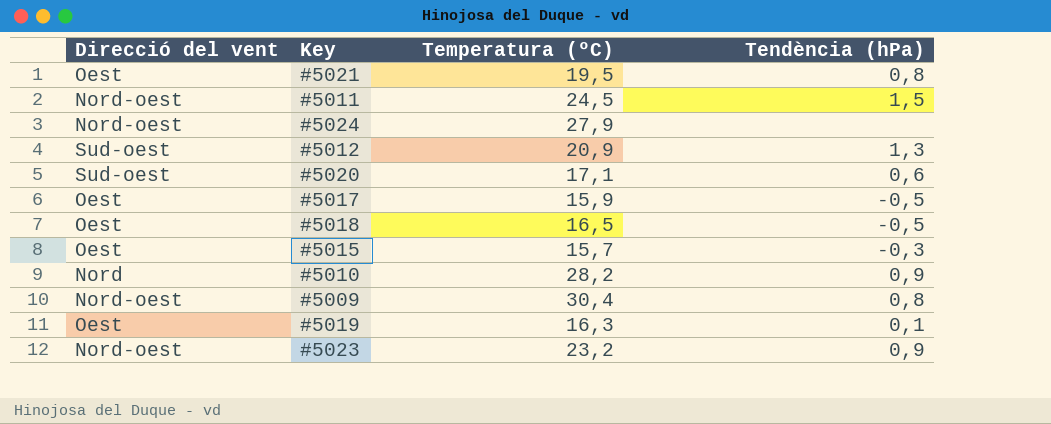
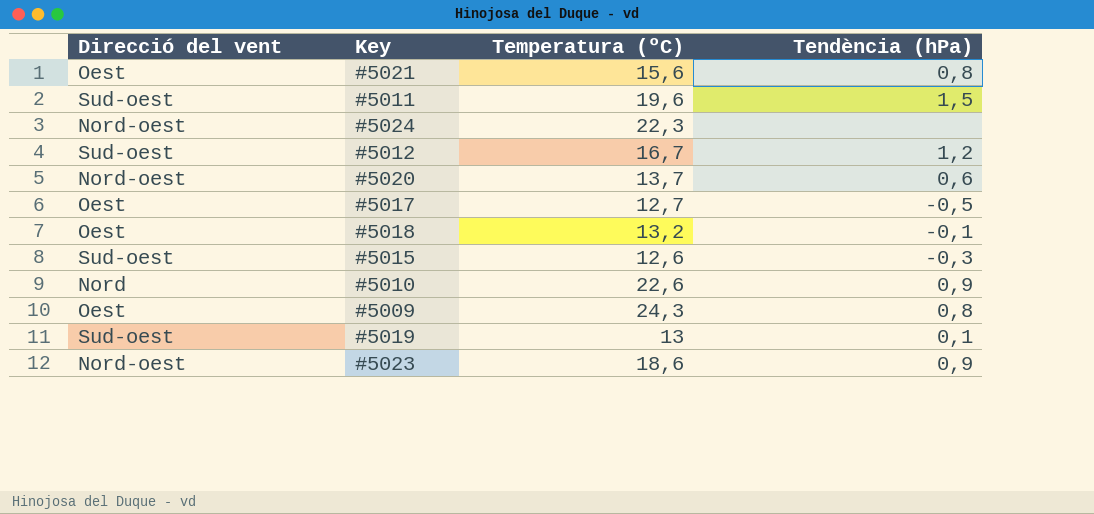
#5021 | Temperatura (ºC): 19,5 -> 15,6
#5011 | Direcció del vent: Nord-oest -> Sud-oest
#5011 | Temperatura (ºC): 24,5 -> 19,6
#5024 | Temperatura (ºC): 27,9 -> 22,3
#5012 | Temperatura (ºC): 20,9 -> 16,7
#5012 | Tendència (hPa): 1,3 -> 1,2
#5020 | Direcció del vent: Sud-oest -> Nord-oest
#5020 | Temperatura (ºC): 17,1 -> 13,7
#5017 | Temperatura (ºC): 15,9 -> 12,7
#5018 | Temperatura (ºC): 16,5 -> 13,2
#5018 | Tendència (hPa): -0,5 -> -0,1
#5015 | Direcció del vent: Oest -> Sud-oest
#5015 | Temperatura (ºC): 15,7 -> 12,6
#5010 | Temperatura (ºC): 28,2 -> 22,6
#5009 | Direcció del vent: Nord-oest -> Oest
#5009 | Temperatura (ºC): 30,4 -> 24,3
#5019 | Direcció del vent: Oest -> Sud-oest
#5019 | Temperatura (ºC): 16,3 -> 13
#5023 | Temperatura (ºC): 23,2 -> 18,6

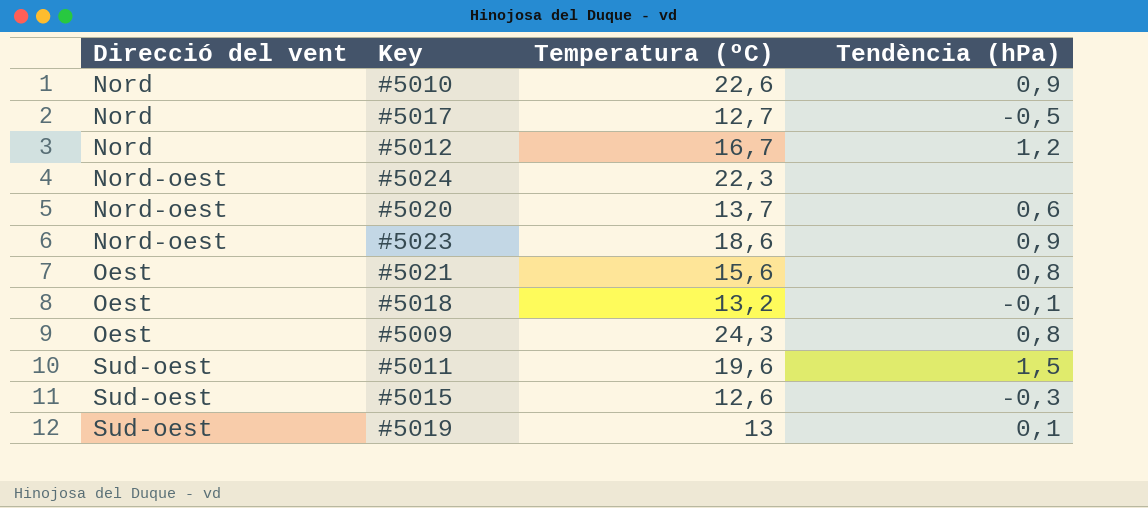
row order: none -> Direcció del vent ascending
#5017 | Direcció del vent: Oest -> Nord
#5012 | Direcció del vent: Sud-oest -> Nord

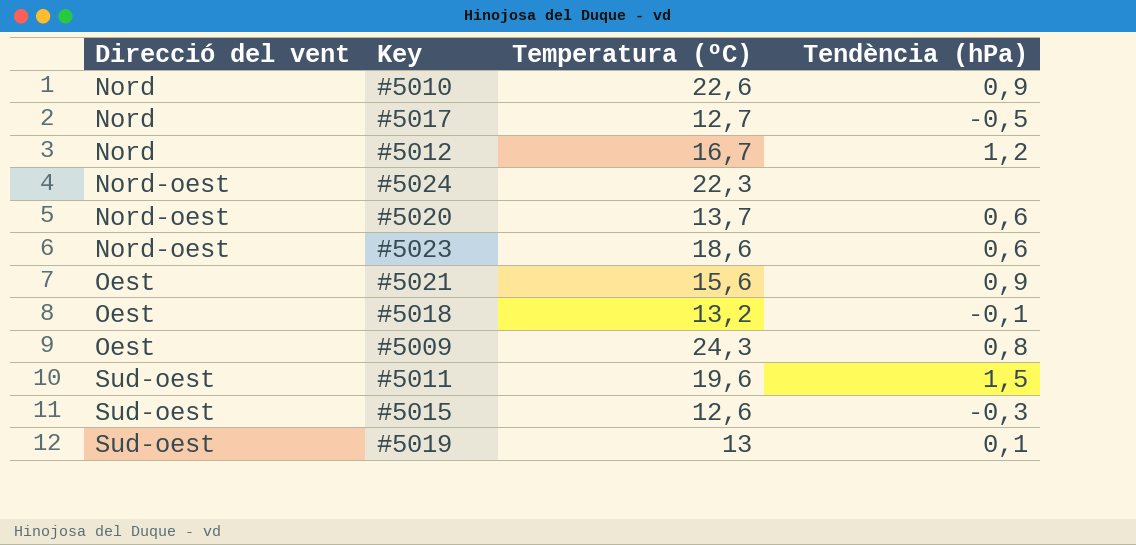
#5023 | Tendència (hPa): 0,9 -> 0,6
#5021 | Tendència (hPa): 0,8 -> 0,9

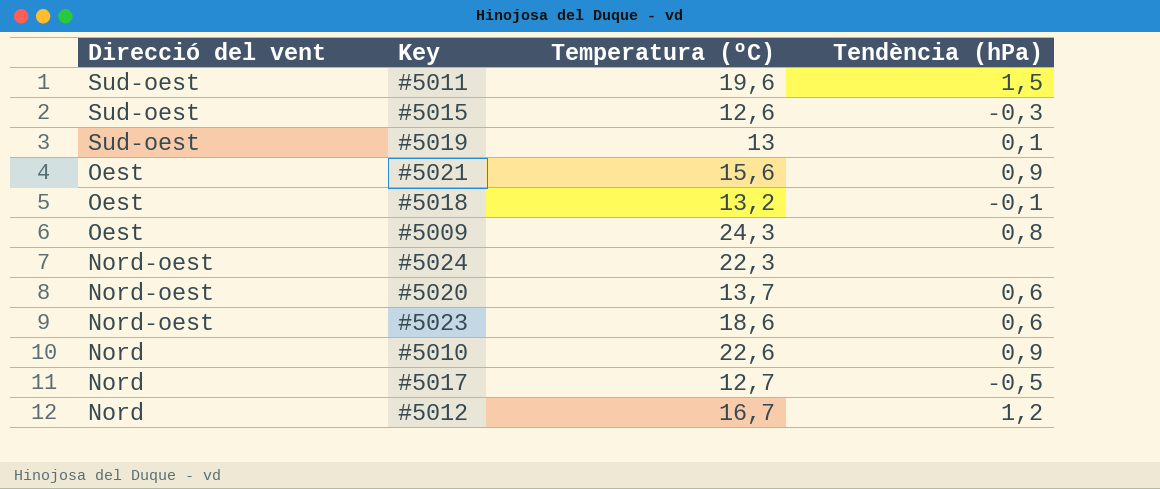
row order: Direcció del vent ascending -> Direcció del vent descending

